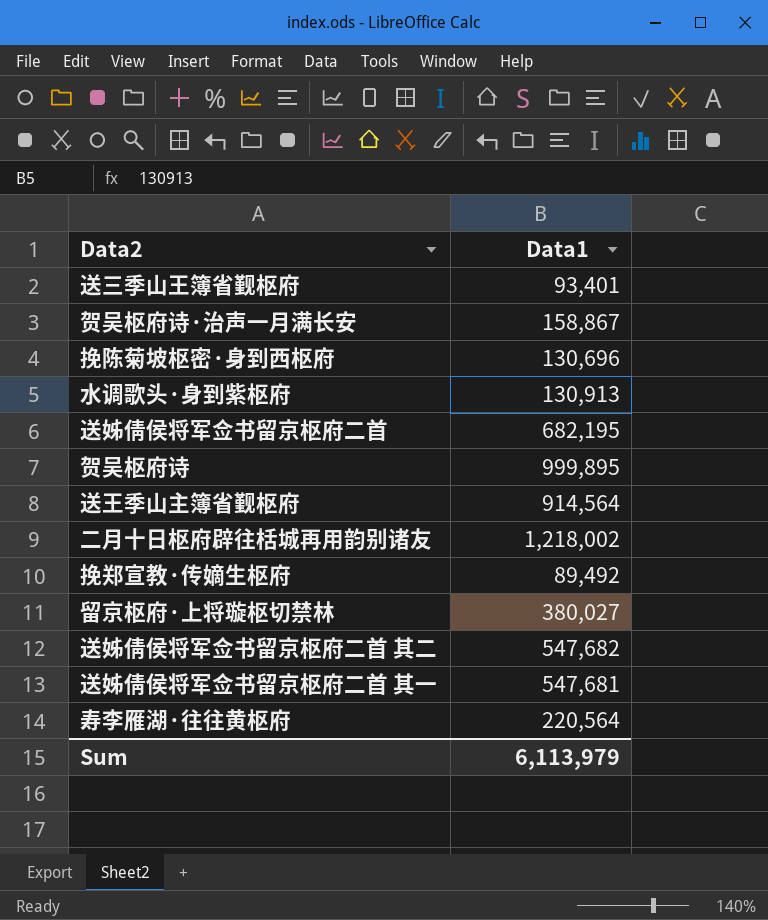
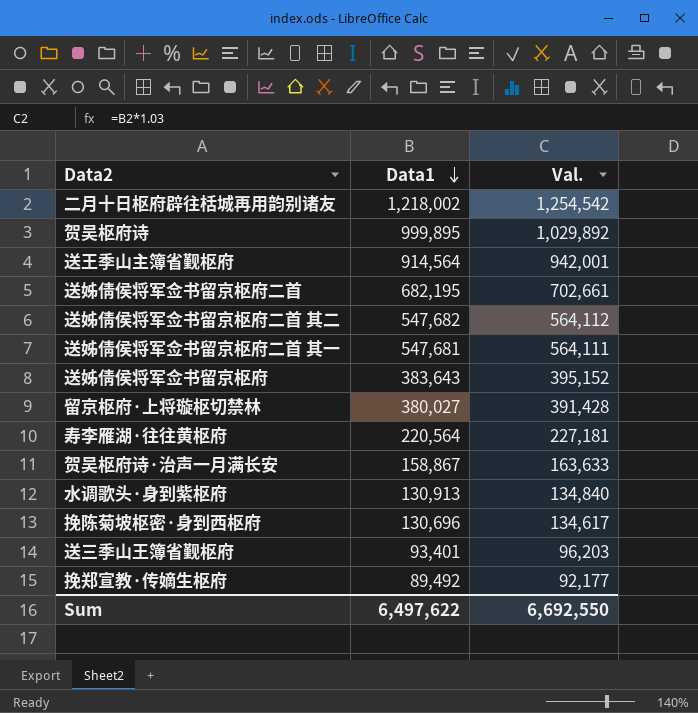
row order: none -> Data1 descending
column Val. | formula: none -> [Data1] * 1.03
row 送姊倩侯将军佥书留京枢府: none -> 383,643 | 395,152
Sum | Data1: 6,113,979 -> 6,497,622

